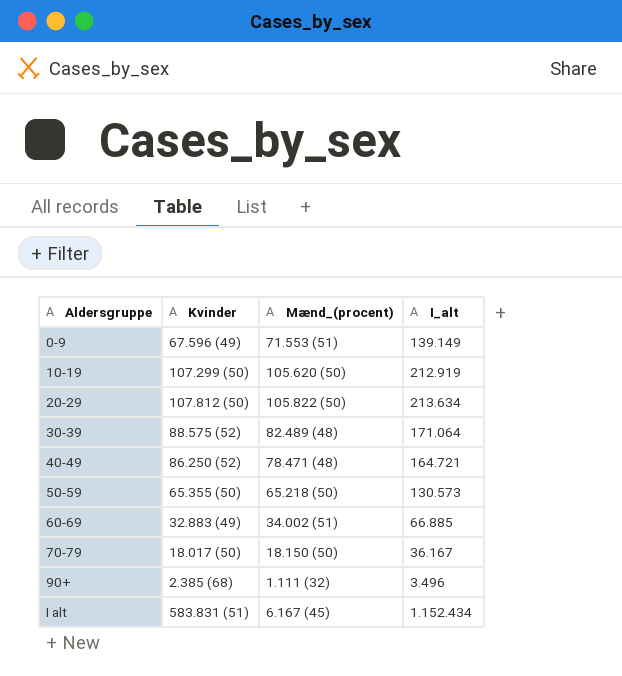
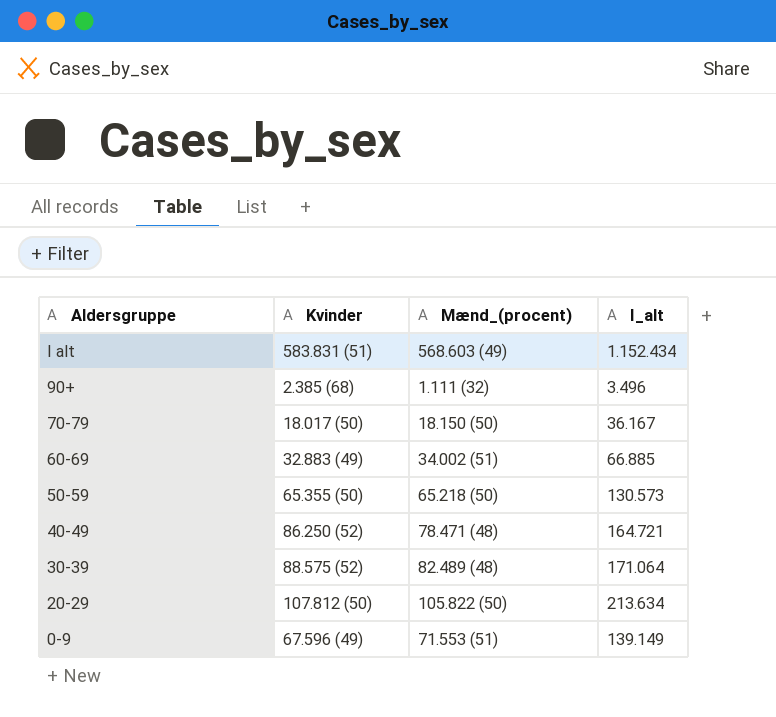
row order: Aldersgruppe ascending -> Aldersgruppe descending
row 10-19: 107.299 (50) | 105.620 (50) | 212.919 -> none
I alt | Mænd_(procent): 6.167 (45) -> 568.603 (49)

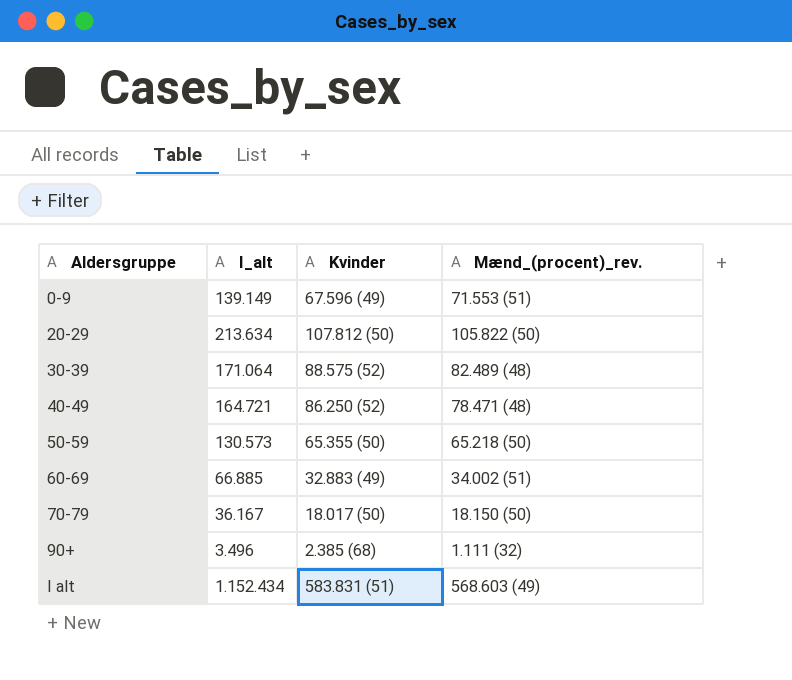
row order: Aldersgruppe descending -> Aldersgruppe ascending
column I_alt | position: 4 -> 2
column name: Mænd_(procent) -> Mænd_(procent)_rev.

